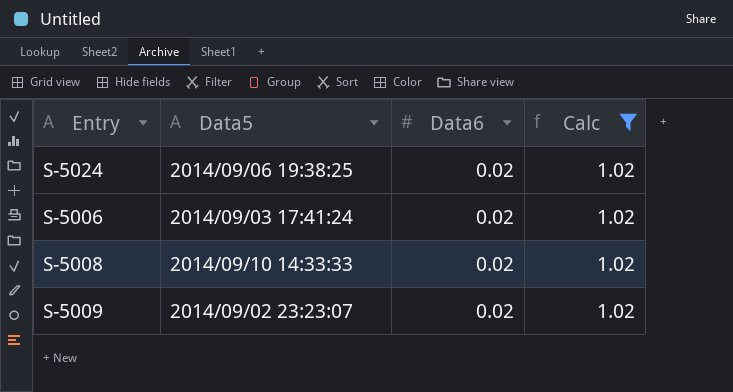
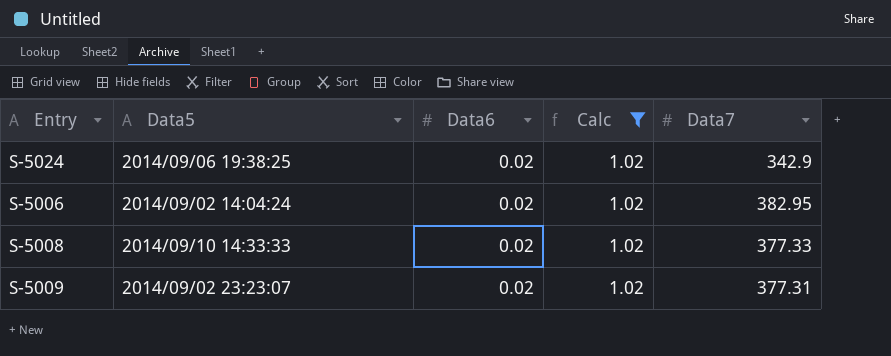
column Data7 | position: none -> 5
S-5006 | Data5: 2014/09/03 17:41:24 -> 2014/09/02 14:04:24

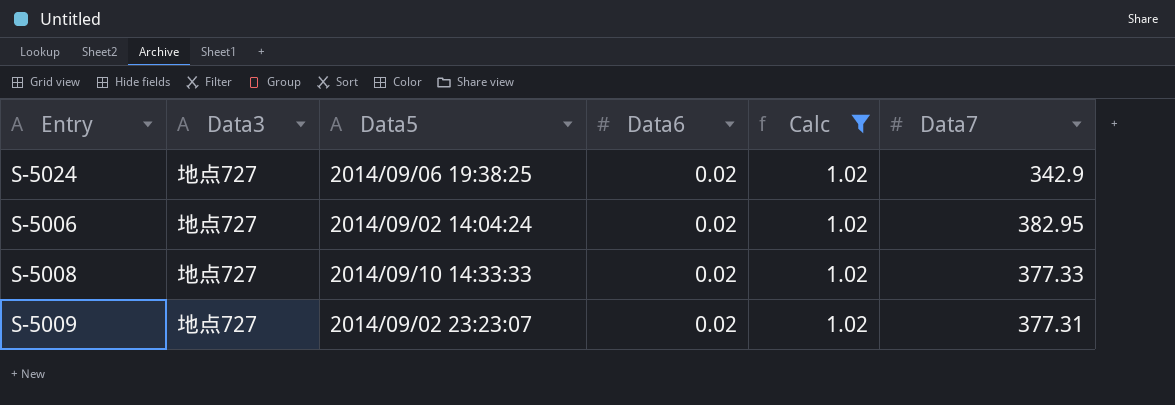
column Data3 | position: none -> 2

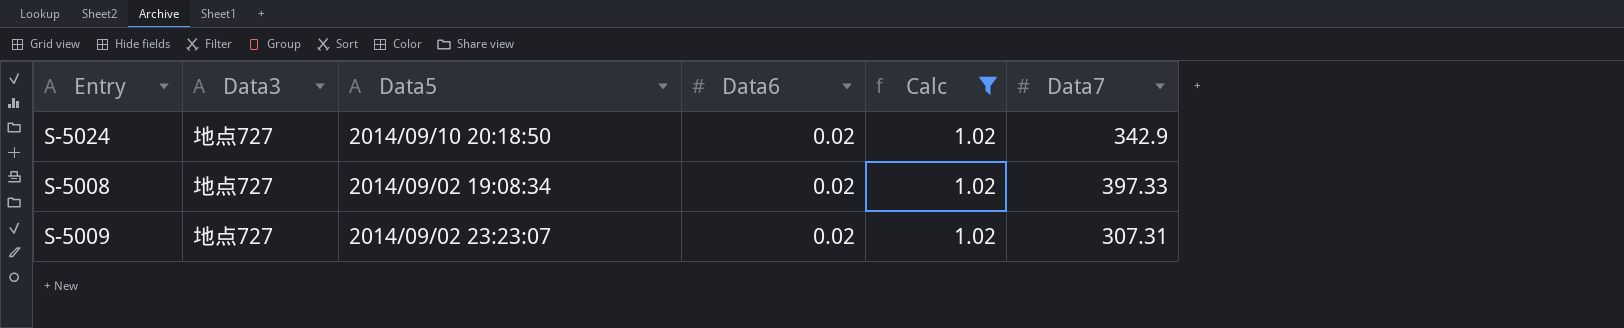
row S-5006: 地点727 | 2014/09/02 14:04:24 | 0.02 | 1.02 | 382.95 -> none
S-5024 | Data5: 2014/09/06 19:38:25 -> 2014/09/10 20:18:50
S-5008 | Data5: 2014/09/10 14:33:33 -> 2014/09/02 19:08:34
S-5008 | Data7: 377.33 -> 397.33
S-5009 | Data7: 377.31 -> 307.31

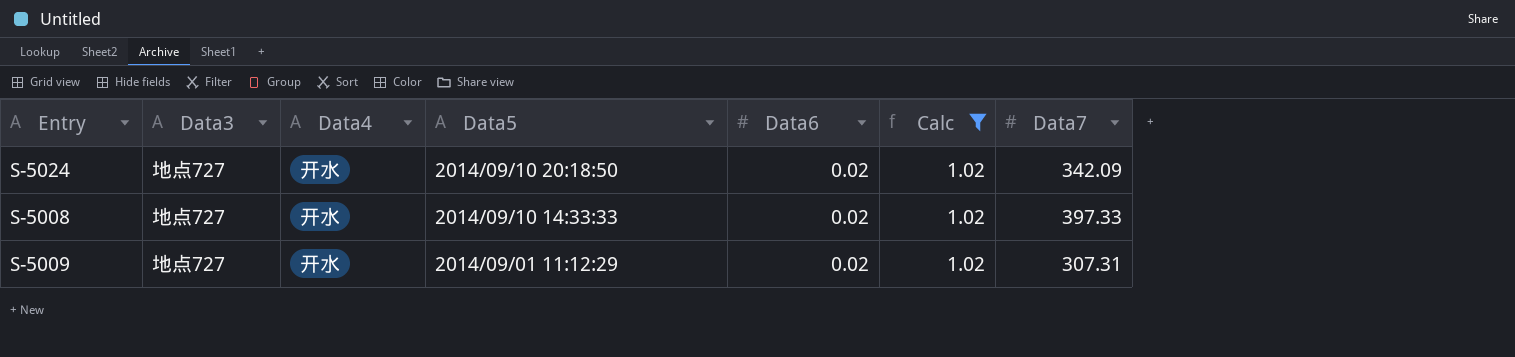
column Data4 | position: none -> 3
S-5024 | Data7: 342.9 -> 342.09
S-5008 | Data5: 2014/09/02 19:08:34 -> 2014/09/10 14:33:33
S-5009 | Data5: 2014/09/02 23:23:07 -> 2014/09/01 11:12:29

